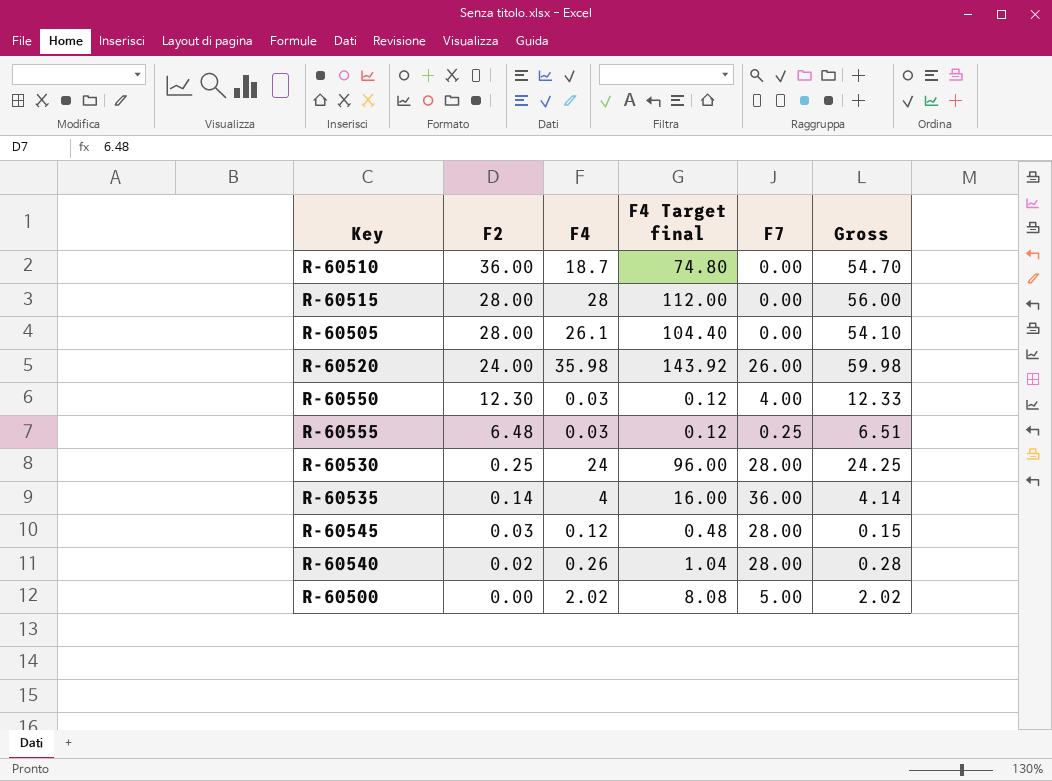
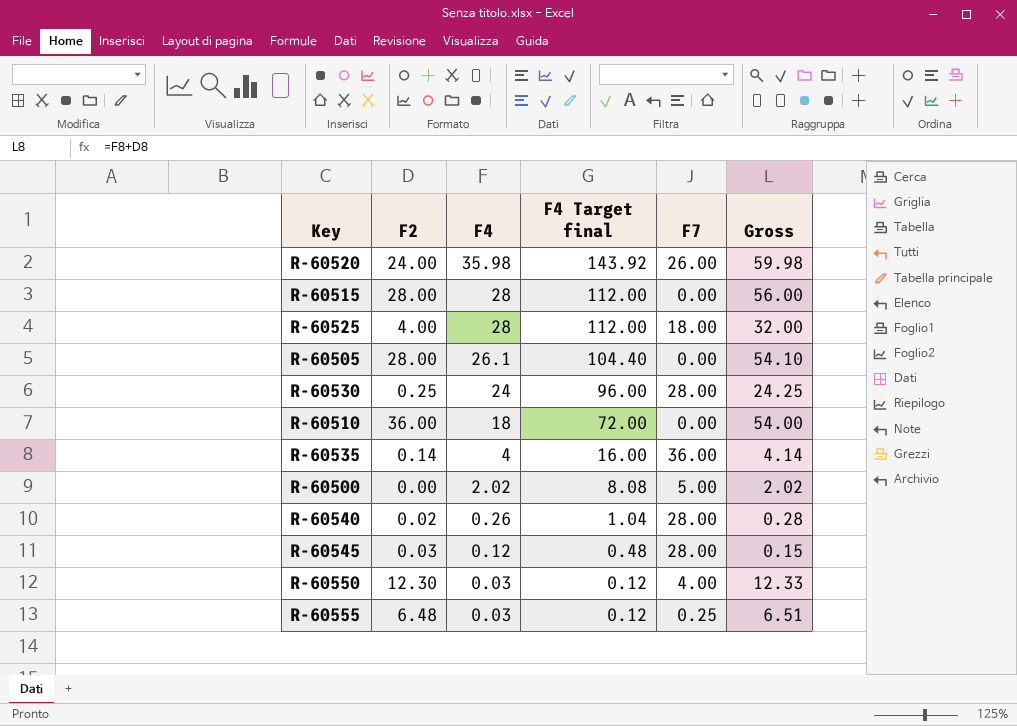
row order: F2 descending -> F4 descending
row R-60525: none -> 4.00 | 28 | 112.00 | 18.00 | 32.00
R-60510 | F4: 18.7 -> 18
R-60510 | F4 Target final: 74.80 -> 72.00
R-60510 | Gross: 54.70 -> 54.00

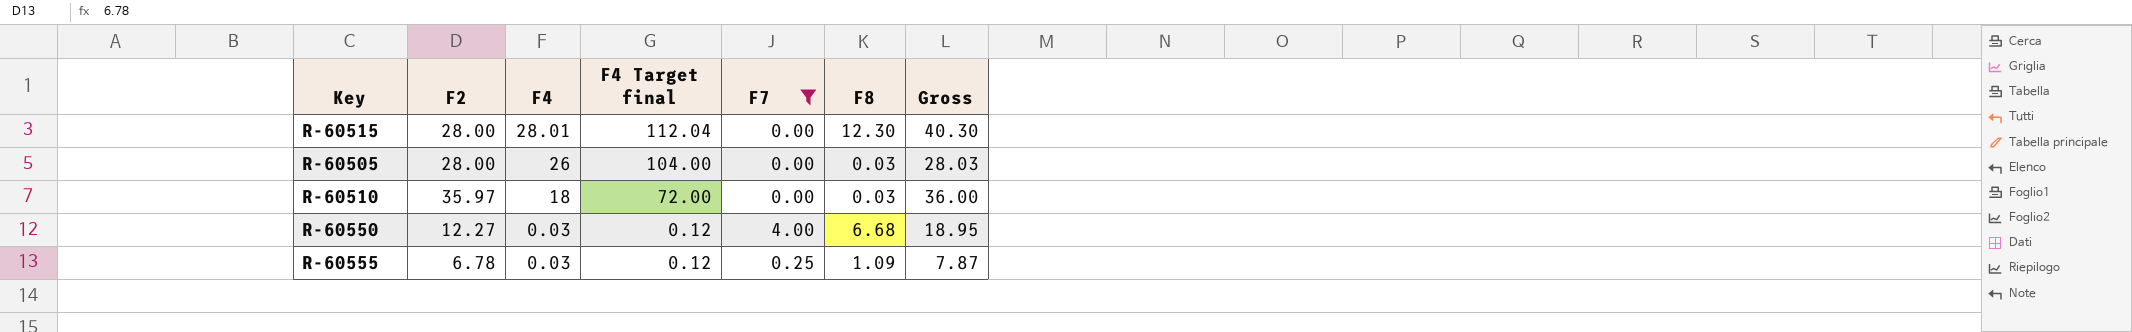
filter: none -> F7 <= 4.00
column F8 | position: none -> 6
column Gross | formula: [F2] + [F4] -> [F2] + [F8]
R-60515 | F4: 28 -> 28.01
R-60515 | F4 Target final: 112.00 -> 112.04
R-60505 | F4: 26.1 -> 26
R-60505 | F4 Target final: 104.40 -> 104.00
R-60510 | F2: 36.00 -> 35.97
R-60550 | F2: 12.30 -> 12.27
R-60555 | F2: 6.48 -> 6.78

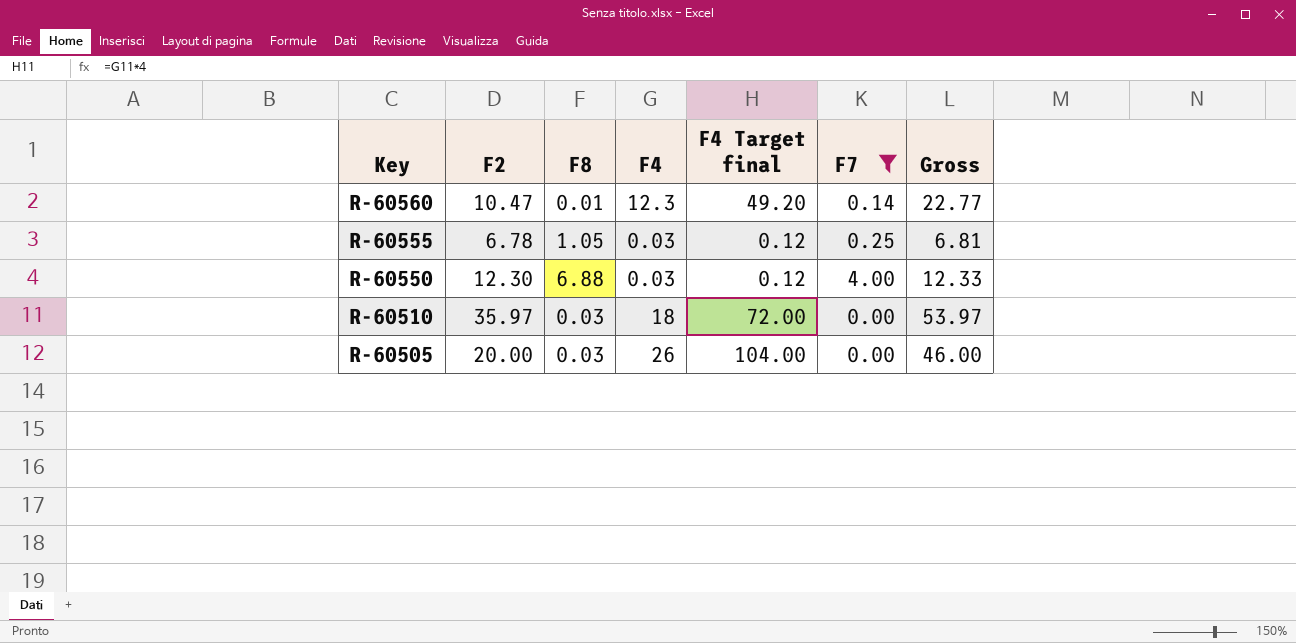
row order: F4 descending -> Key descending
column F8 | position: 6 -> 3
column Gross | formula: [F2] + [F8] -> [F2] + [F4]
row R-60515: 28.00 | 28.01 | 112.04 | 0.00 | 12.30 | 40.30 -> none
row R-60560: none -> 10.47 | 0.01 | 12.3 | 49.20 | 0.14 | 22.77
R-60555 | F8: 1.09 -> 1.05
R-60550 | F2: 12.27 -> 12.30
R-60550 | F8: 6.68 -> 6.88
R-60505 | F2: 28.00 -> 20.00

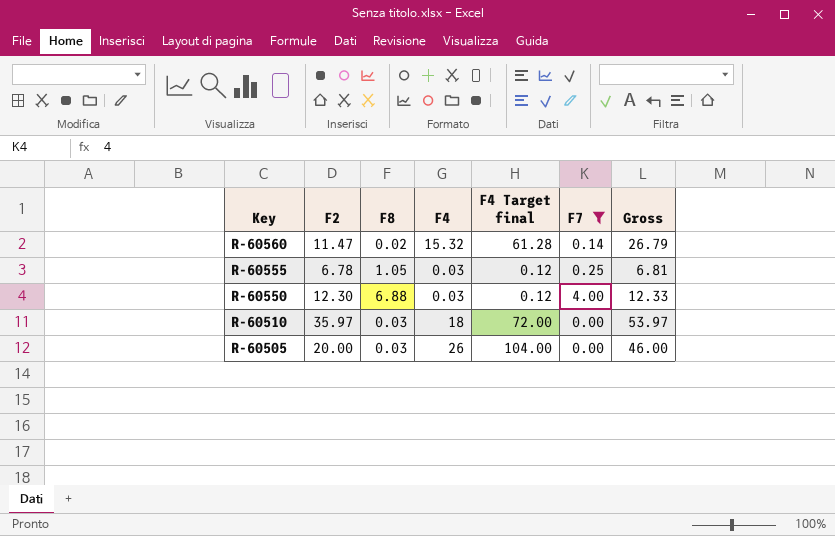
R-60560 | F2: 10.47 -> 11.47
R-60560 | F8: 0.01 -> 0.02
R-60560 | F4: 12.3 -> 15.32
R-60560 | F4 Target final: 49.20 -> 61.28
R-60560 | Gross: 22.77 -> 26.79

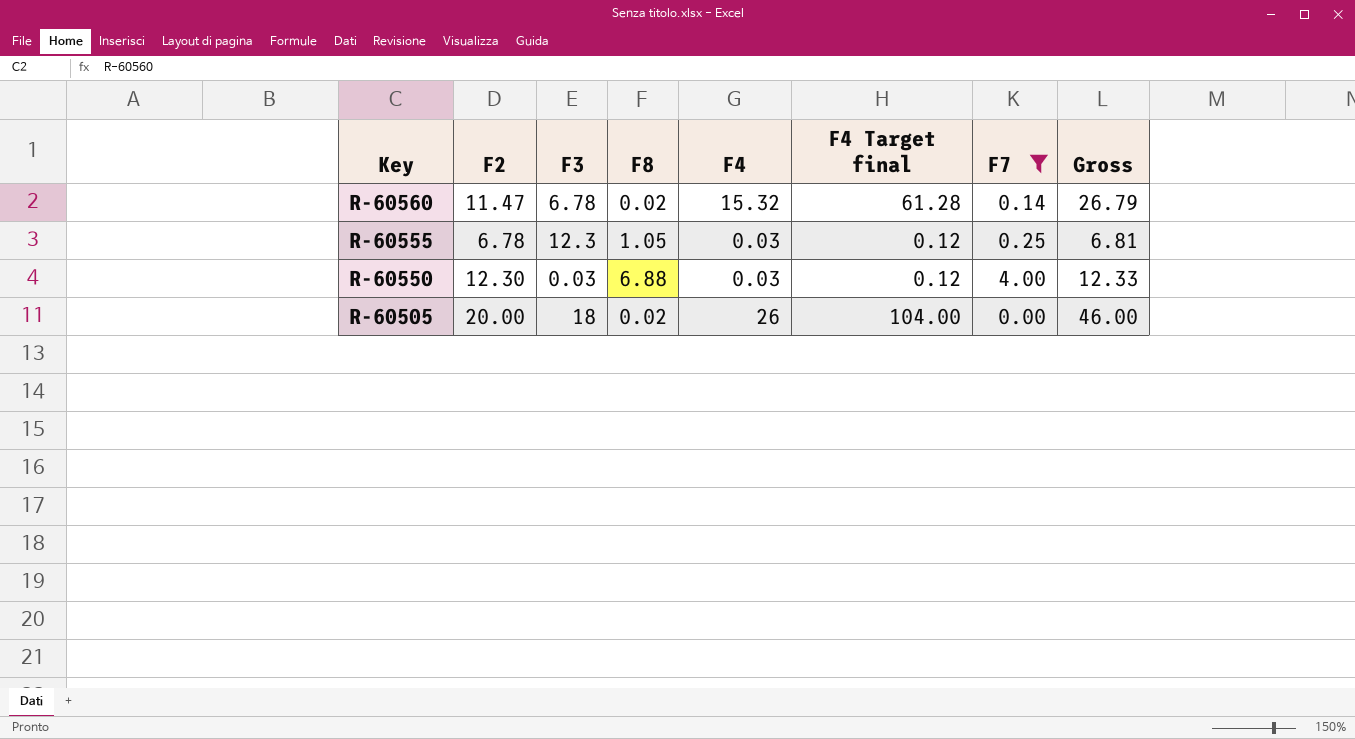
column F3 | position: none -> 3
row R-60510: 35.97 | 0.03 | 18 | 72.00 | 0.00 | 53.97 -> none
R-60505 | F8: 0.03 -> 0.02

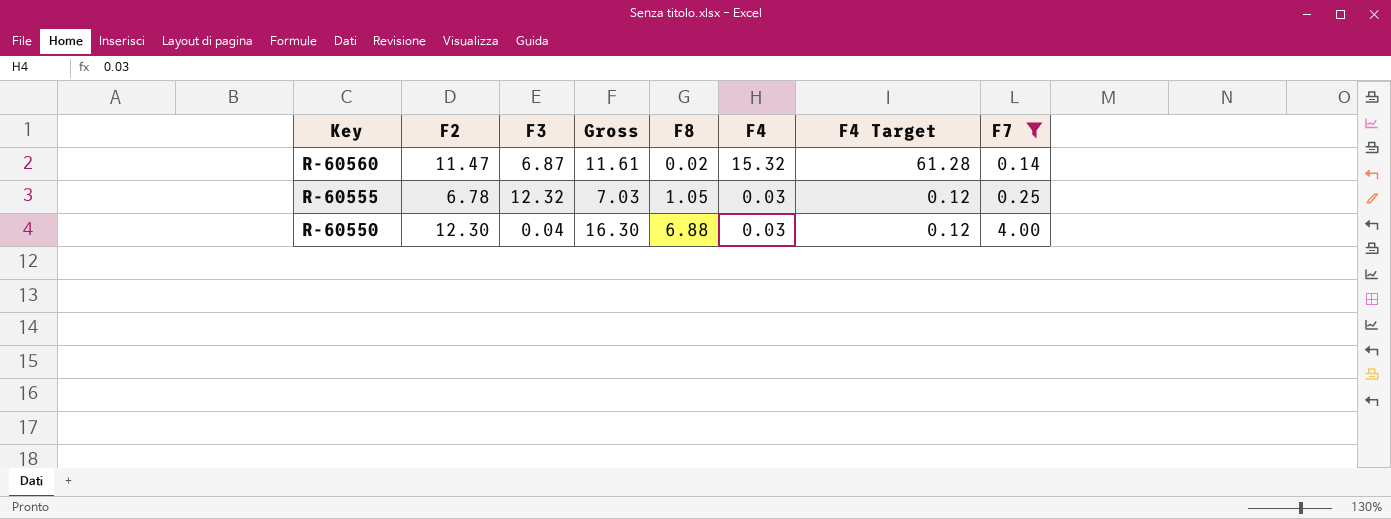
column Gross | formula: [F2] + [F4] -> [F2] + [F7]
column Gross | position: 8 -> 4
column name: F4 Target final -> F4 Target
row R-60505: 20.00 | 18 | 0.02 | 26 | 104.00 | 0.00 | 46.00 -> none
R-60560 | F3: 6.78 -> 6.87
R-60555 | F3: 12.3 -> 12.32
R-60550 | F3: 0.03 -> 0.04

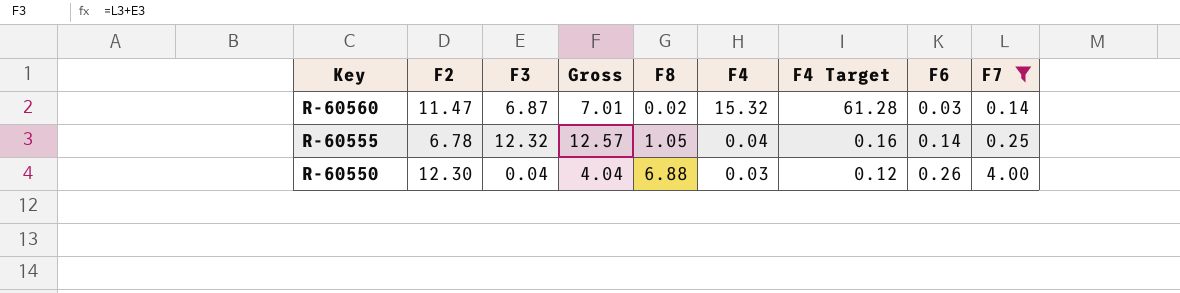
column Gross | formula: [F2] + [F7] -> [F3] + [F7]
column F6 | position: none -> 8
R-60555 | F4: 0.03 -> 0.04
R-60555 | F4 Target: 0.12 -> 0.16

